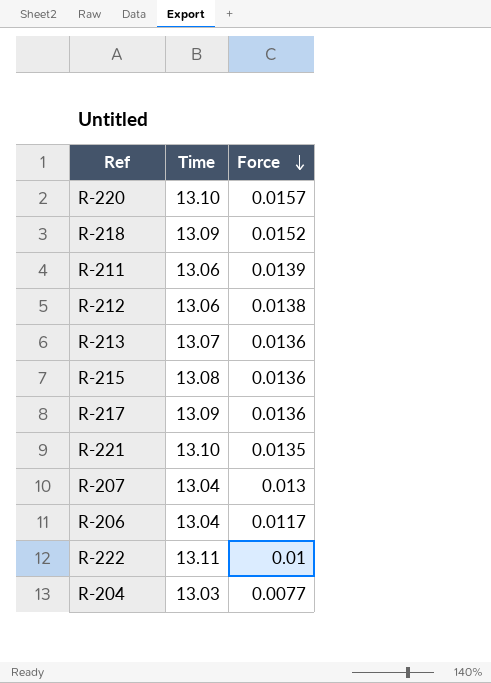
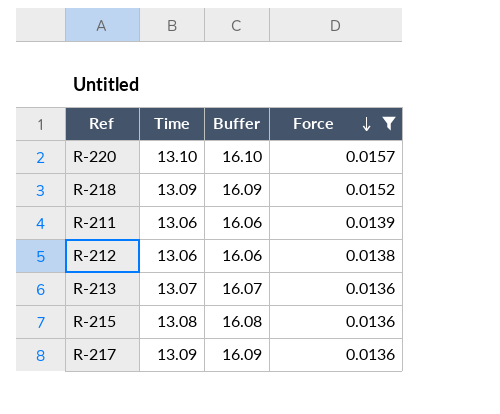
filter: none -> Force >= 0.0136
column Buffer | formula: none -> [Time] + 3

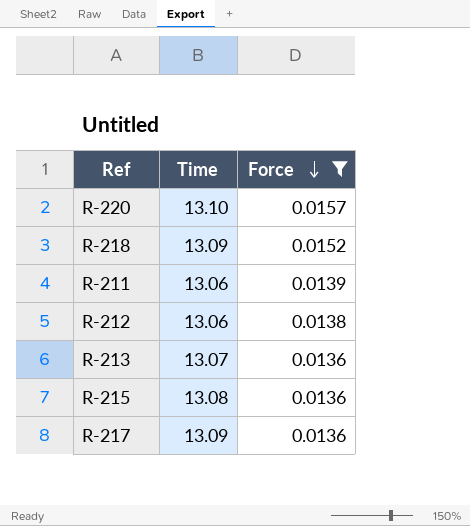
column Buffer | formula: [Time] + 3 -> none

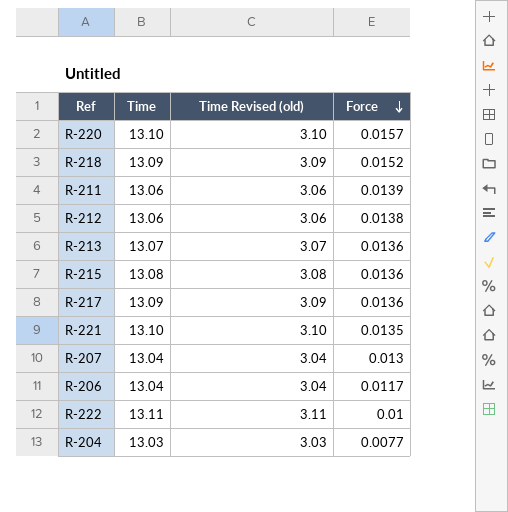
filter: Force >= 0.0136 -> none
column Time Revised (old) | formula: none -> [Time] - 10

